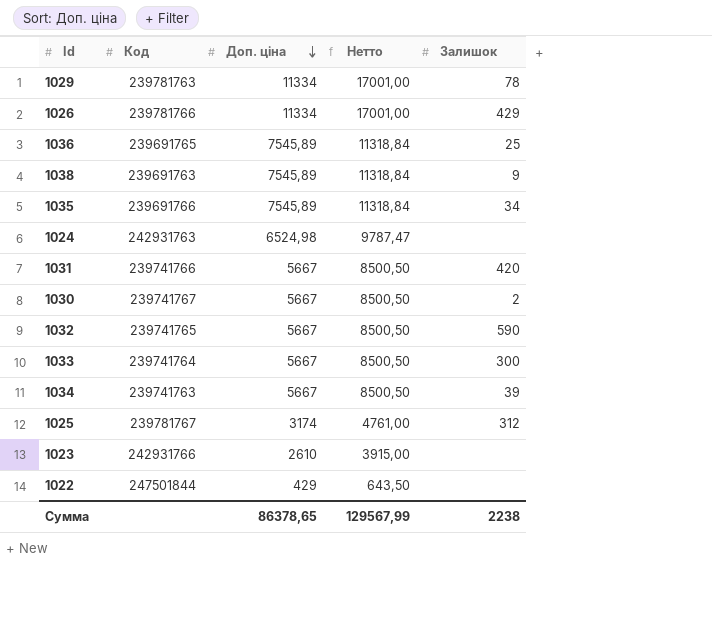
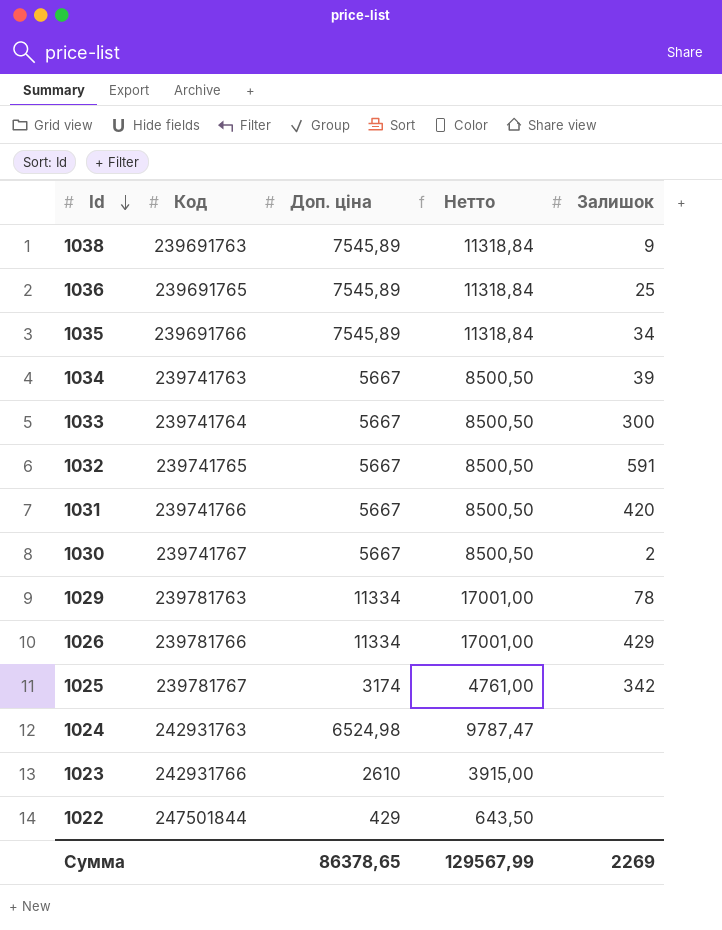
row order: Доп. ціна descending -> Id descending
1032 | Залишок: 590 -> 591
1025 | Залишок: 312 -> 342
Сумма | Залишок: 2238 -> 2269

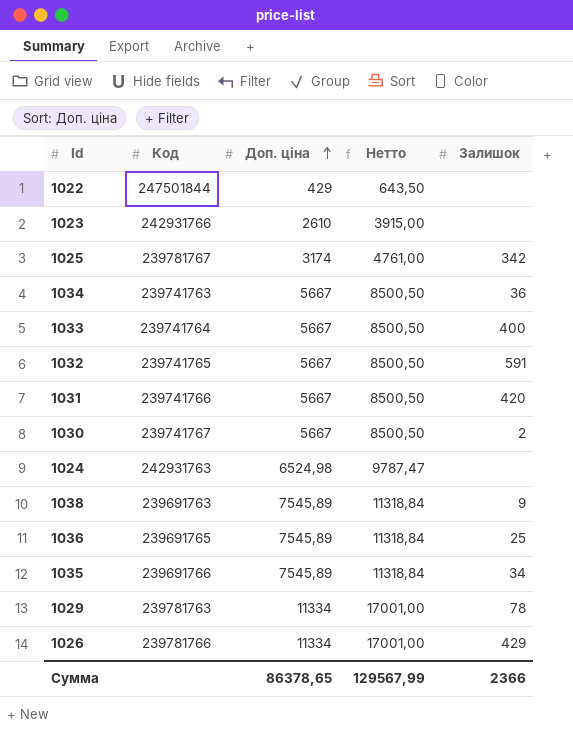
row order: Id descending -> Доп. ціна ascending
1034 | Залишок: 39 -> 36
1033 | Залишок: 300 -> 400
Сумма | Залишок: 2269 -> 2366

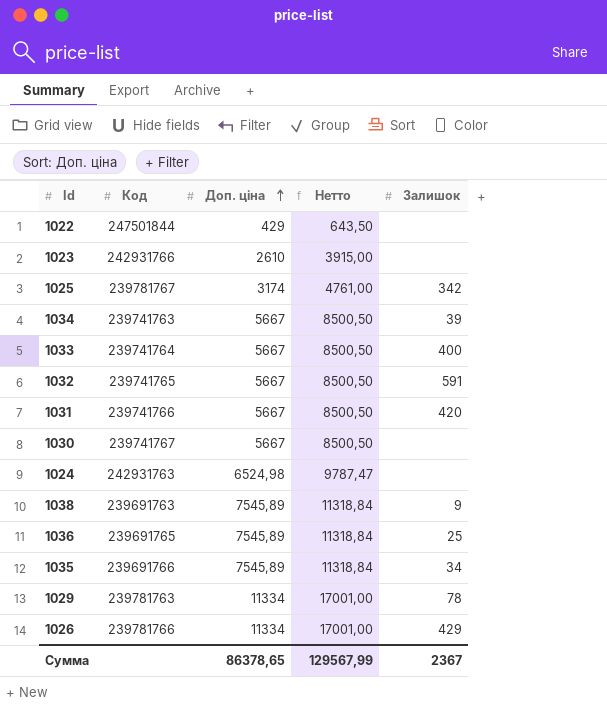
1034 | Залишок: 36 -> 39
1030 | Залишок: 2 -> none
Сумма | Залишок: 2366 -> 2367

